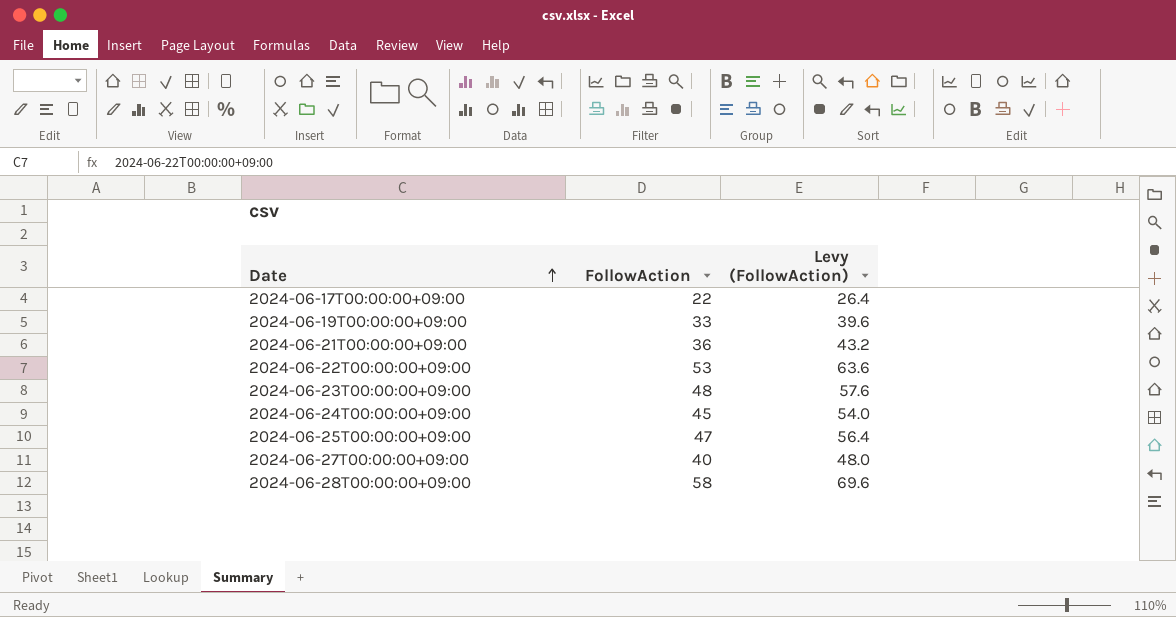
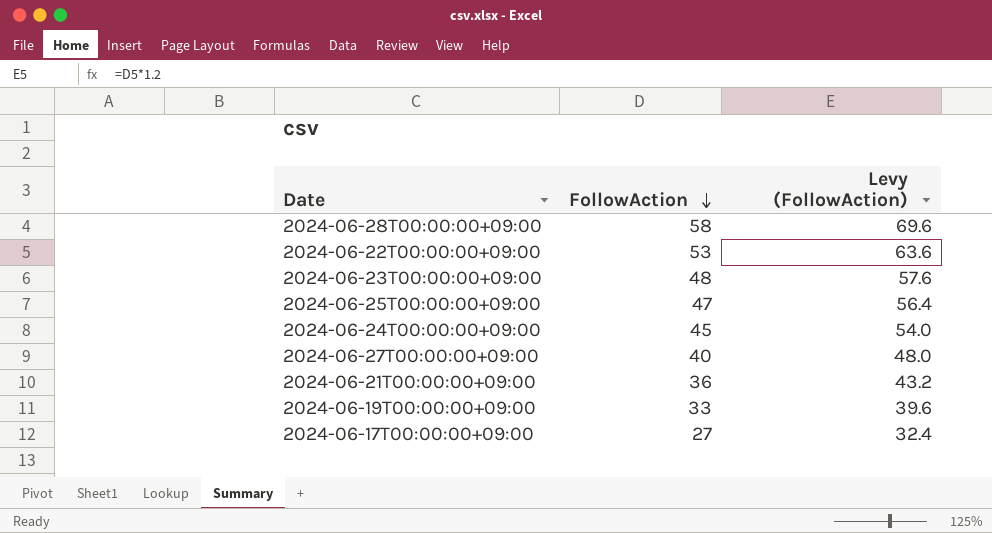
row order: Date ascending -> FollowAction descending
2024-06-17T00:00:00+09:00 | FollowAction: 22 -> 27
2024-06-17T00:00:00+09:00 | Levy (FollowAction): 26.4 -> 32.4

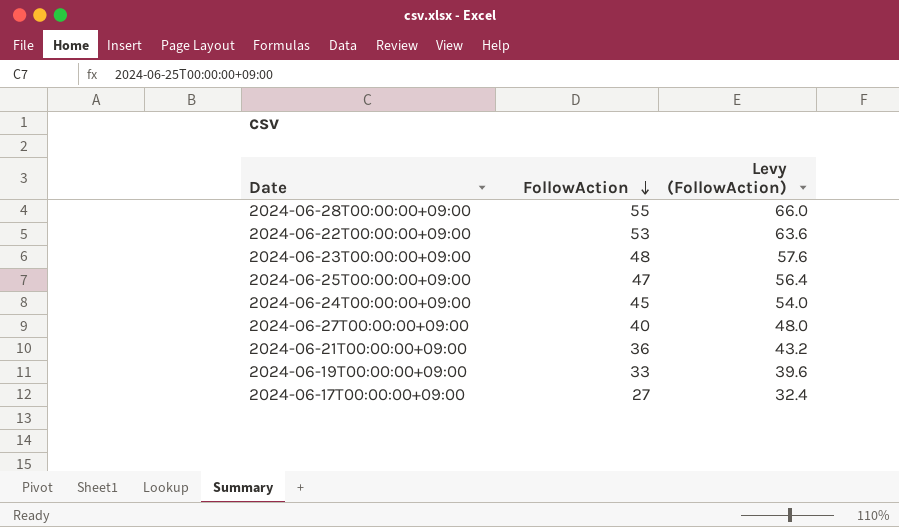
2024-06-28T00:00:00+09:00 | FollowAction: 58 -> 55
2024-06-28T00:00:00+09:00 | Levy (FollowAction): 69.6 -> 66.0

